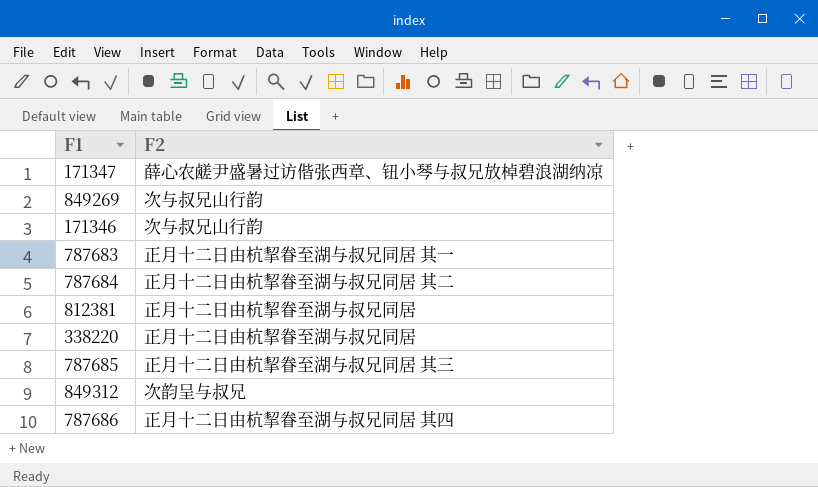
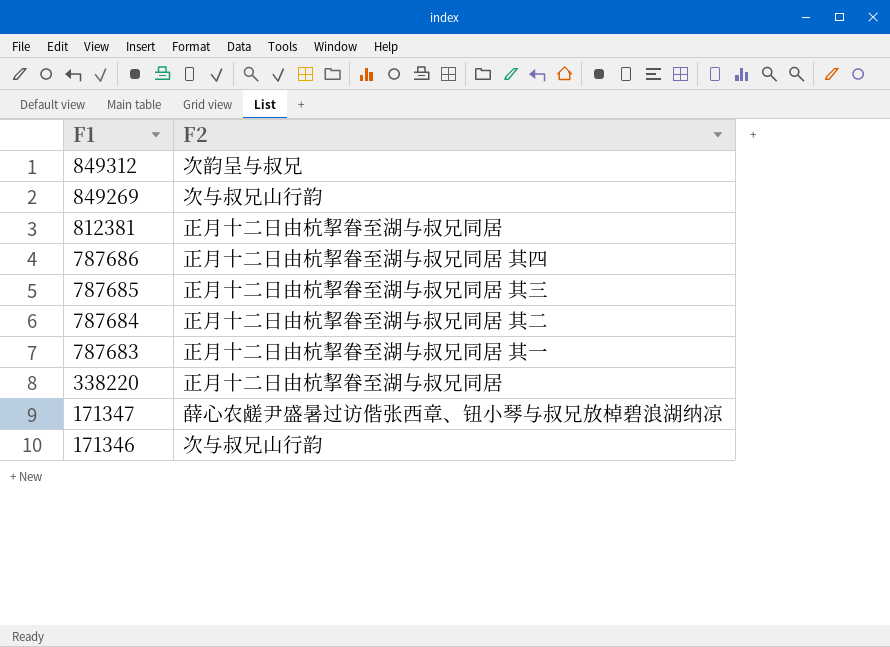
row order: none -> F1 descending

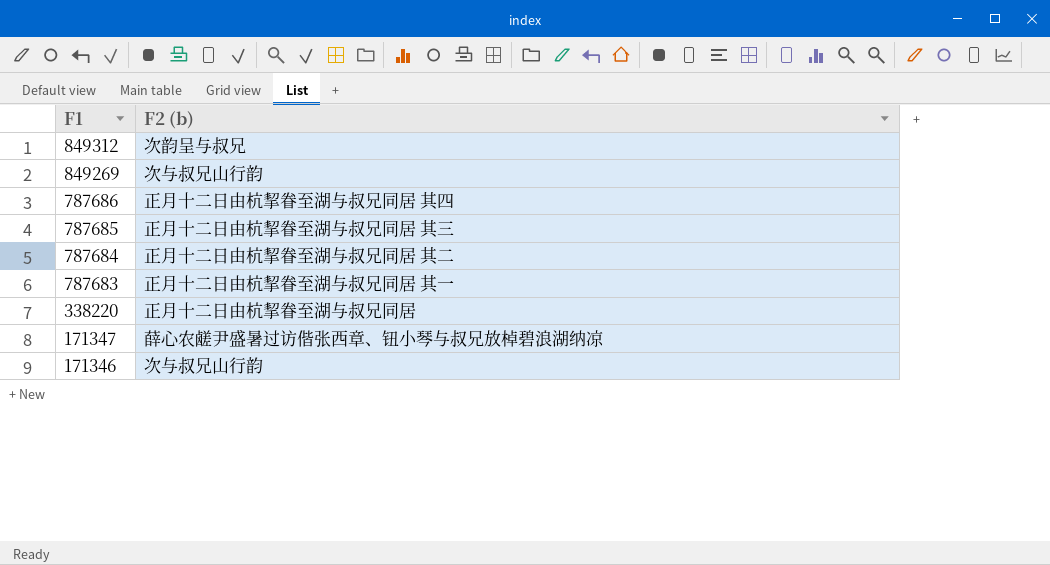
column name: F2 -> F2 (b)
row 812381: 正月十二日由杭挈眷至湖与叔兄同居 -> none

